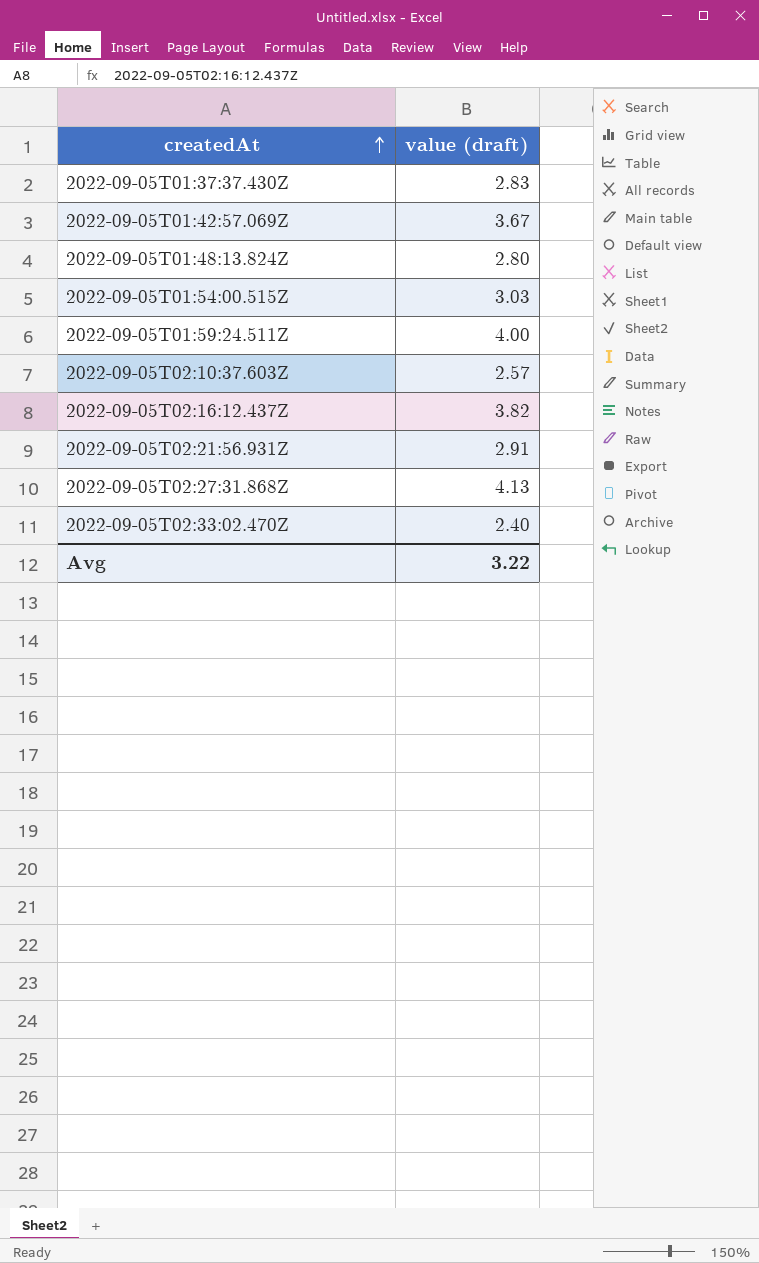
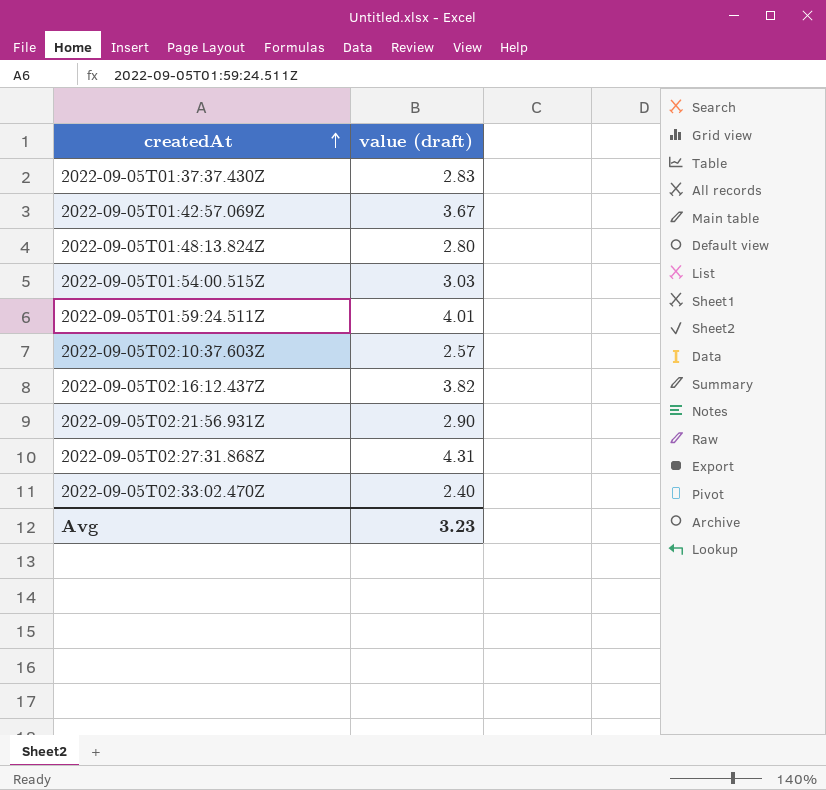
2022-09-05T01:59:24.511Z | value (draft): 4.00 -> 4.01
2022-09-05T02:21:56.931Z | value (draft): 2.91 -> 2.90
2022-09-05T02:27:31.868Z | value (draft): 4.13 -> 4.31
Avg | value (draft): 3.22 -> 3.23

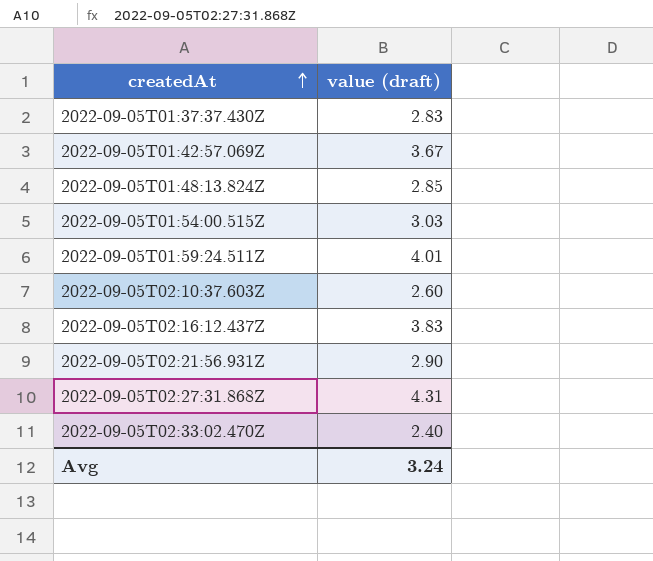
2022-09-05T01:48:13.824Z | value (draft): 2.80 -> 2.85
2022-09-05T02:10:37.603Z | value (draft): 2.57 -> 2.60
2022-09-05T02:16:12.437Z | value (draft): 3.82 -> 3.83
Avg | value (draft): 3.23 -> 3.24

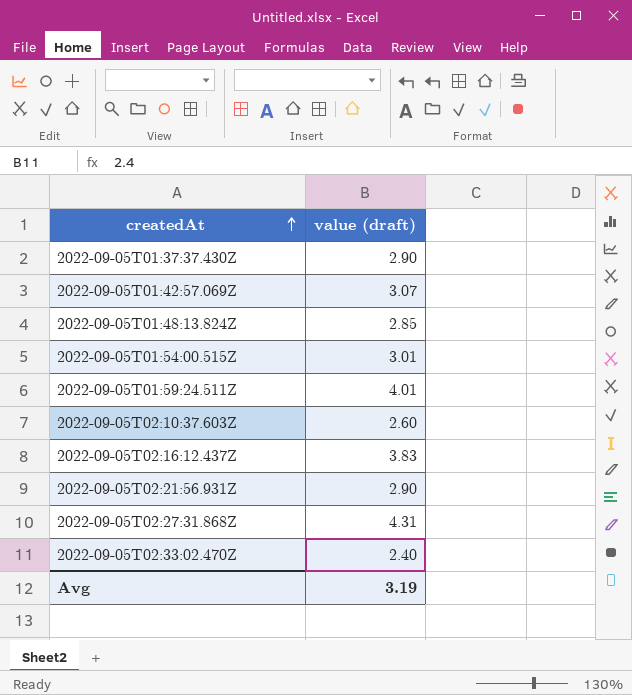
2022-09-05T01:37:37.430Z | value (draft): 2.83 -> 2.90
2022-09-05T01:42:57.069Z | value (draft): 3.67 -> 3.07
2022-09-05T01:54:00.515Z | value (draft): 3.03 -> 3.01
Avg | value (draft): 3.24 -> 3.19

